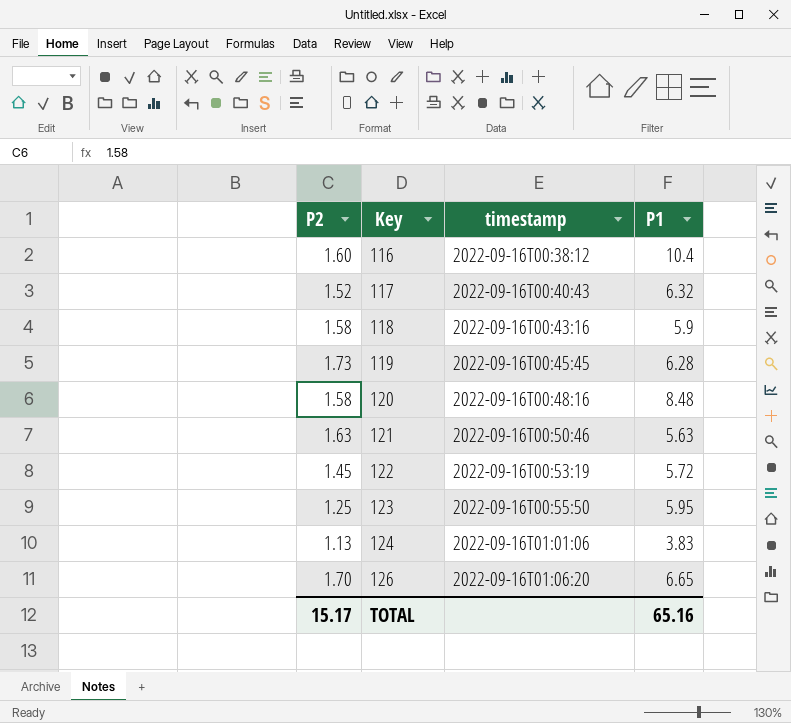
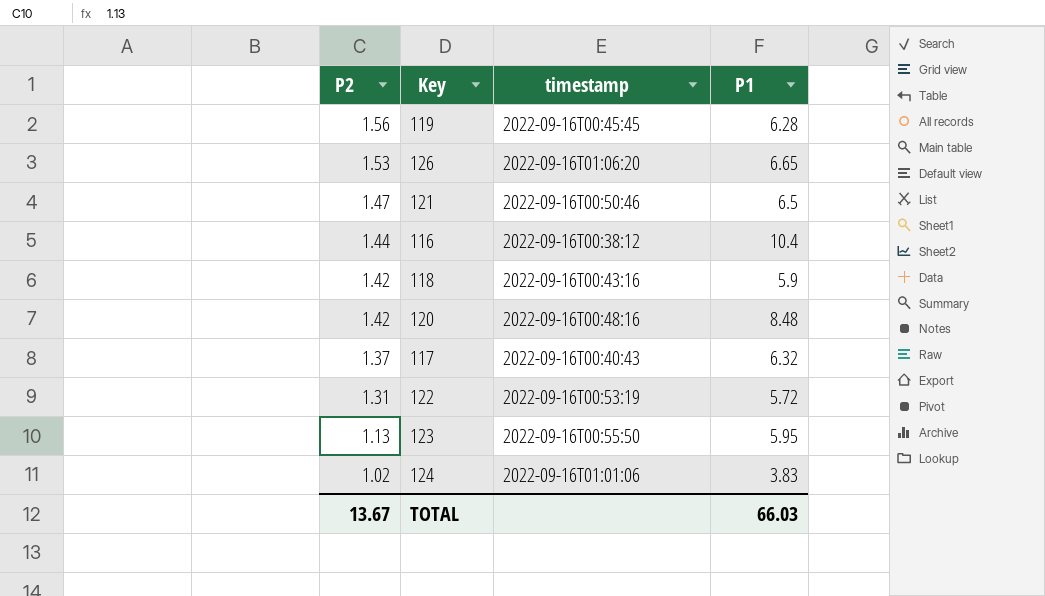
row order: Key ascending -> P2 descending
119 | P2: 1.73 -> 1.56
126 | P2: 1.70 -> 1.53
121 | P2: 1.63 -> 1.47
121 | P1: 5.63 -> 6.5
116 | P2: 1.60 -> 1.44
118 | P2: 1.58 -> 1.42
120 | P2: 1.58 -> 1.42
117 | P2: 1.52 -> 1.37
122 | P2: 1.45 -> 1.31
123 | P2: 1.25 -> 1.13
124 | P2: 1.13 -> 1.02
TOTAL | P2: 15.17 -> 13.67
TOTAL | P1: 65.16 -> 66.03

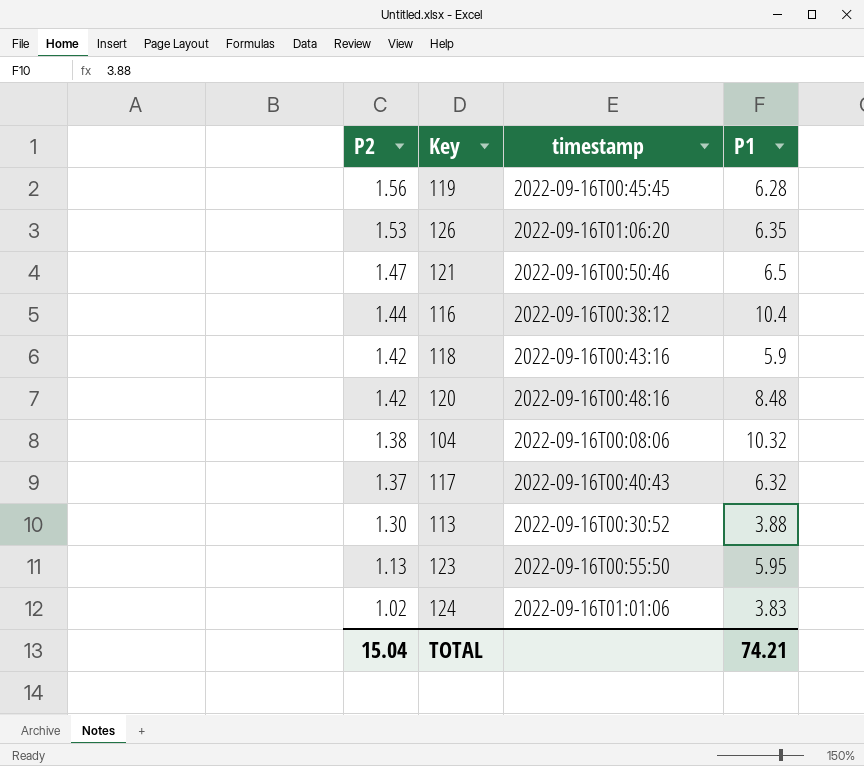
row 122: 1.31 | 2022-09-16T00:53:19 | 5.72 -> none
126 | P1: 6.65 -> 6.35
row 104: none -> 1.38 | 2022-09-16T00:08:06 | 10.32
row 113: none -> 1.30 | 2022-09-16T00:30:52 | 3.88
TOTAL | P2: 13.67 -> 15.04
TOTAL | P1: 66.03 -> 74.21

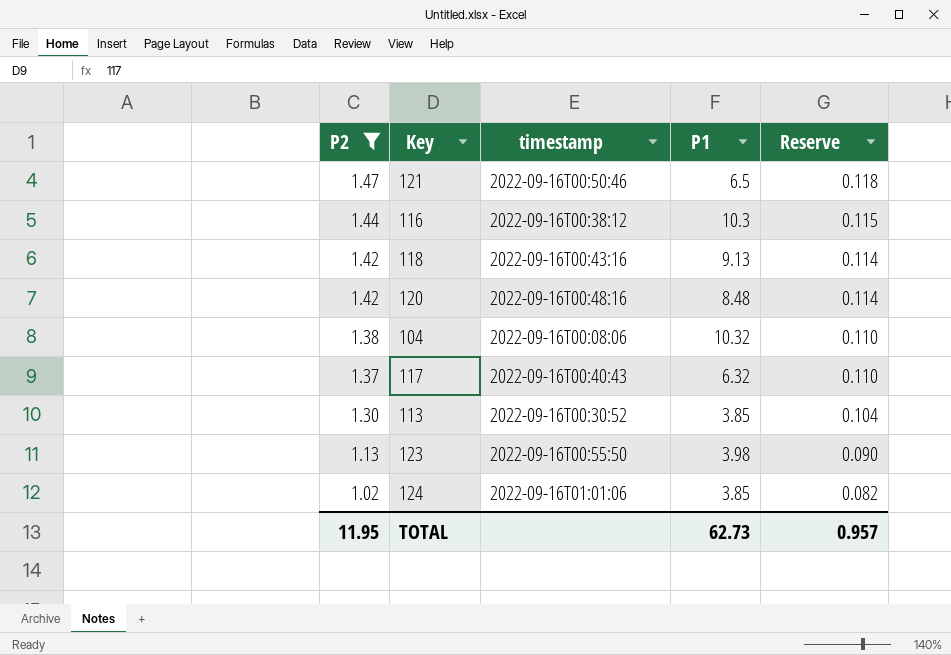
filter: none -> P2 <= 1.47
column Reserve | formula: none -> [P2] * 0.08
116 | P1: 10.4 -> 10.3
118 | P1: 5.9 -> 9.13
113 | P1: 3.88 -> 3.85
123 | P1: 5.95 -> 3.98
124 | P1: 3.83 -> 3.85
TOTAL | P2: 15.04 -> 11.95
TOTAL | P1: 74.21 -> 62.73

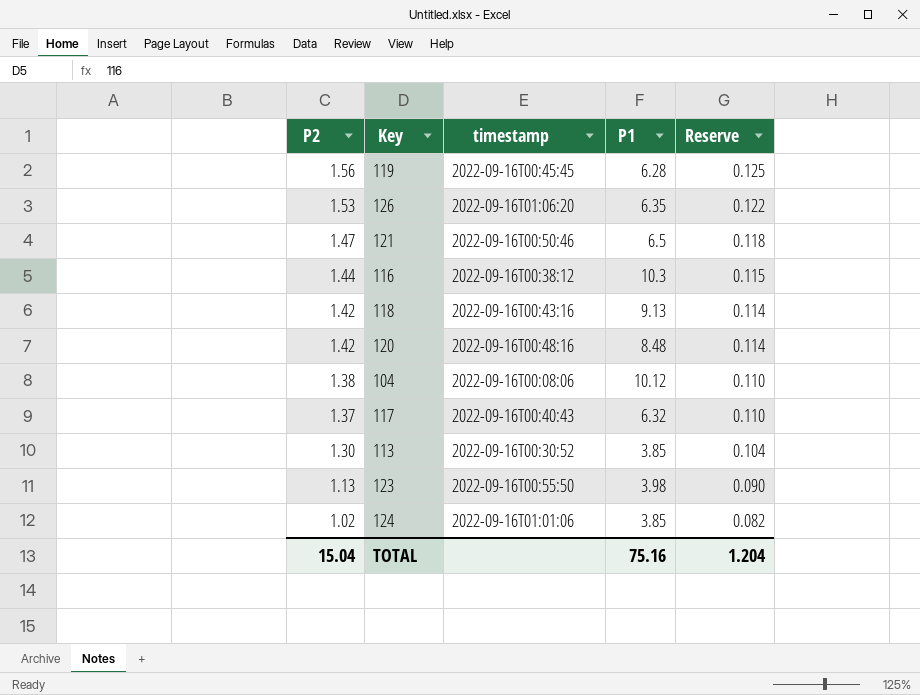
filter: P2 <= 1.47 -> none
104 | P1: 10.32 -> 10.12
TOTAL | P2: 11.95 -> 15.04
TOTAL | P1: 62.73 -> 75.16
TOTAL | Reserve: 0.957 -> 1.204

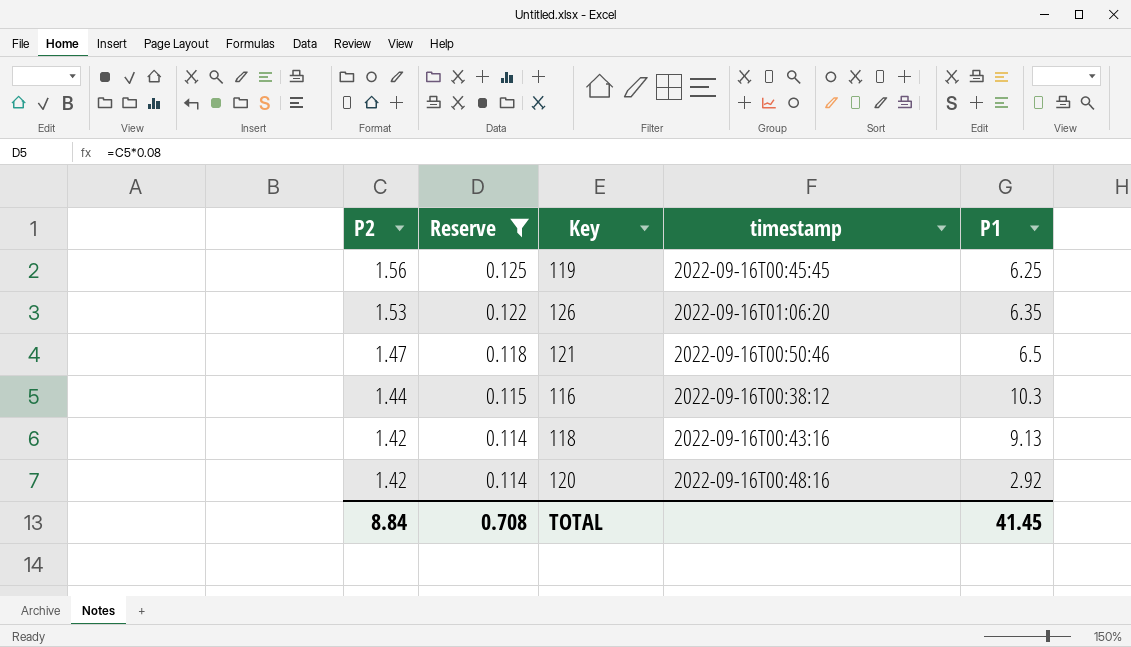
filter: none -> Reserve >= 0.114
column Reserve | position: 5 -> 2
119 | P1: 6.28 -> 6.25
120 | P1: 8.48 -> 2.92
TOTAL | P2: 15.04 -> 8.84
TOTAL | Reserve: 1.204 -> 0.708
TOTAL | P1: 75.16 -> 41.45

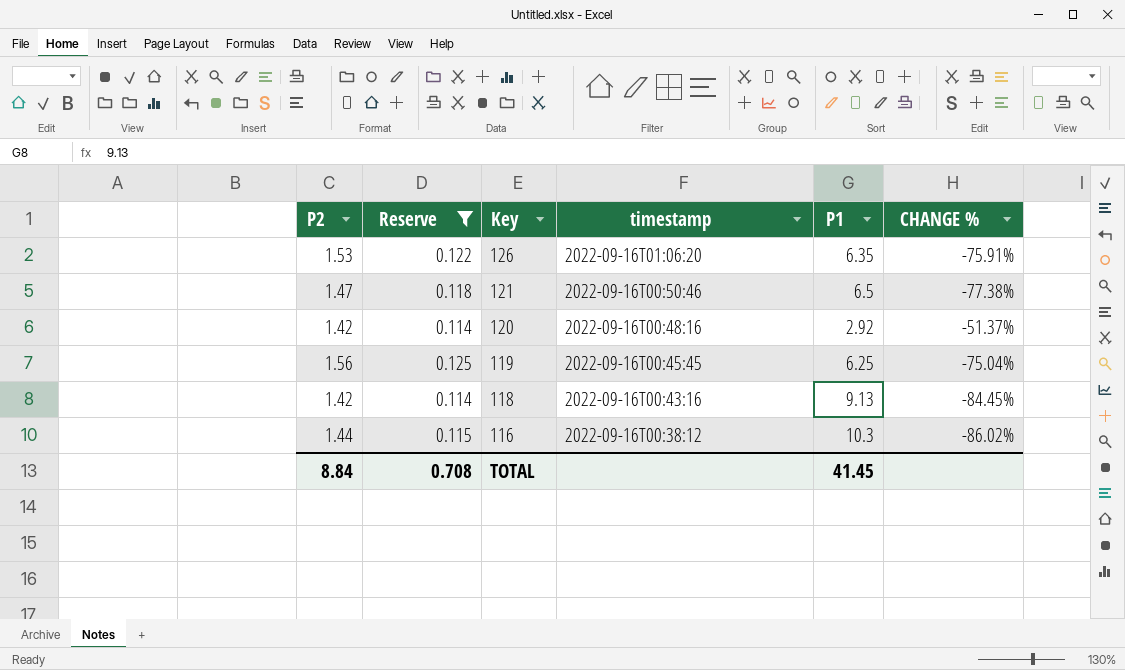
row order: P2 descending -> Key descending
column CHANGE % | formula: none -> ([P2] - [P1]) / [P1]

